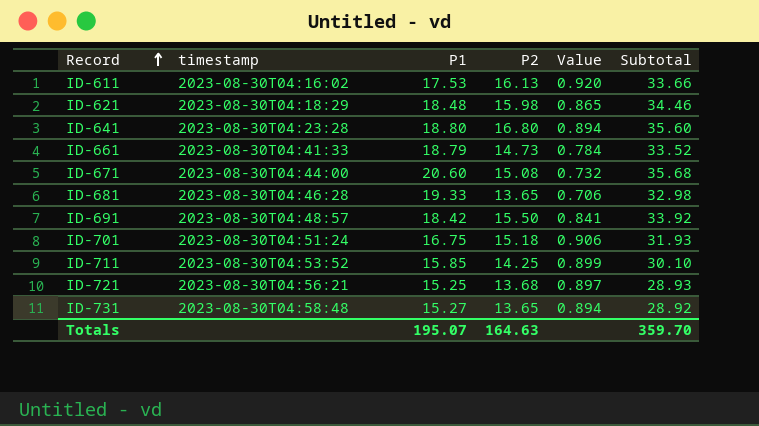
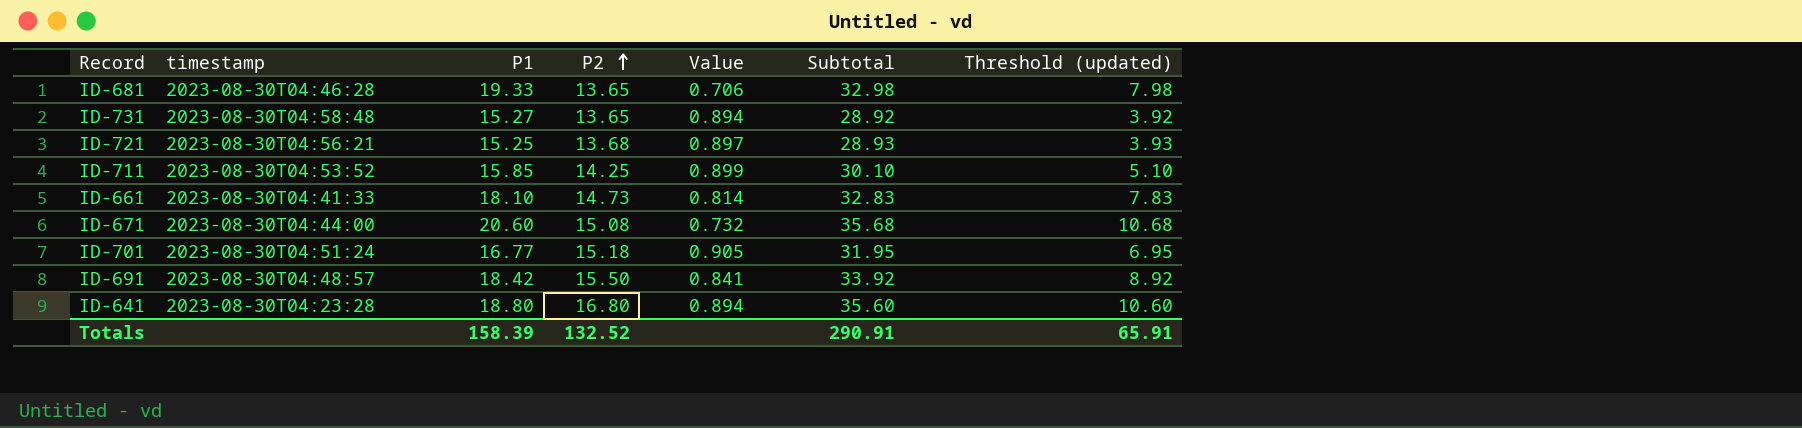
row order: Record ascending -> P2 ascending
column Threshold (updated) | formula: none -> [Subtotal] - 25
row ID-611: 2023-08-30T04:16:02 | 17.53 | 16.13 | 0.920 | 33.66 -> none
row ID-621: 2023-08-30T04:18:29 | 18.48 | 15.98 | 0.865 | 34.46 -> none
ID-661 | P1: 18.79 -> 18.10
ID-661 | Value: 0.784 -> 0.814
ID-661 | Subtotal: 33.52 -> 32.83
ID-701 | P1: 16.75 -> 16.77
ID-701 | Value: 0.906 -> 0.905
ID-701 | Subtotal: 31.93 -> 31.95
Totals | P1: 195.07 -> 158.39
Totals | P2: 164.63 -> 132.52
Totals | Subtotal: 359.70 -> 290.91

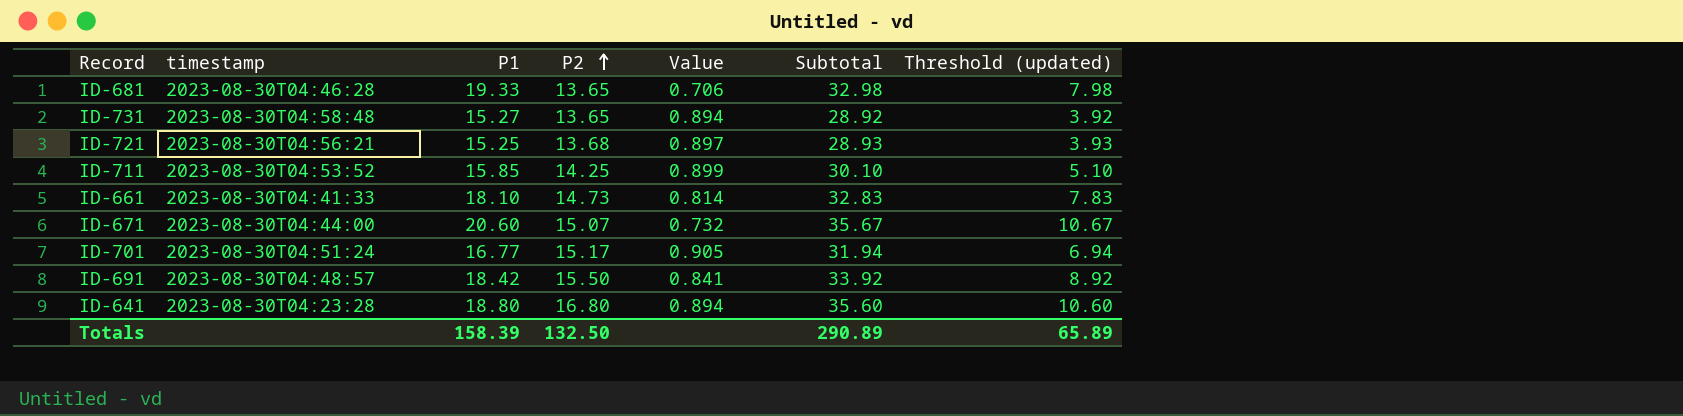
ID-671 | P2: 15.08 -> 15.07
ID-671 | Subtotal: 35.68 -> 35.67
ID-671 | Threshold (updated): 10.68 -> 10.67
ID-701 | P2: 15.18 -> 15.17
ID-701 | Subtotal: 31.95 -> 31.94
ID-701 | Threshold (updated): 6.95 -> 6.94
Totals | P2: 132.52 -> 132.50
Totals | Subtotal: 290.91 -> 290.89
Totals | Threshold (updated): 65.91 -> 65.89

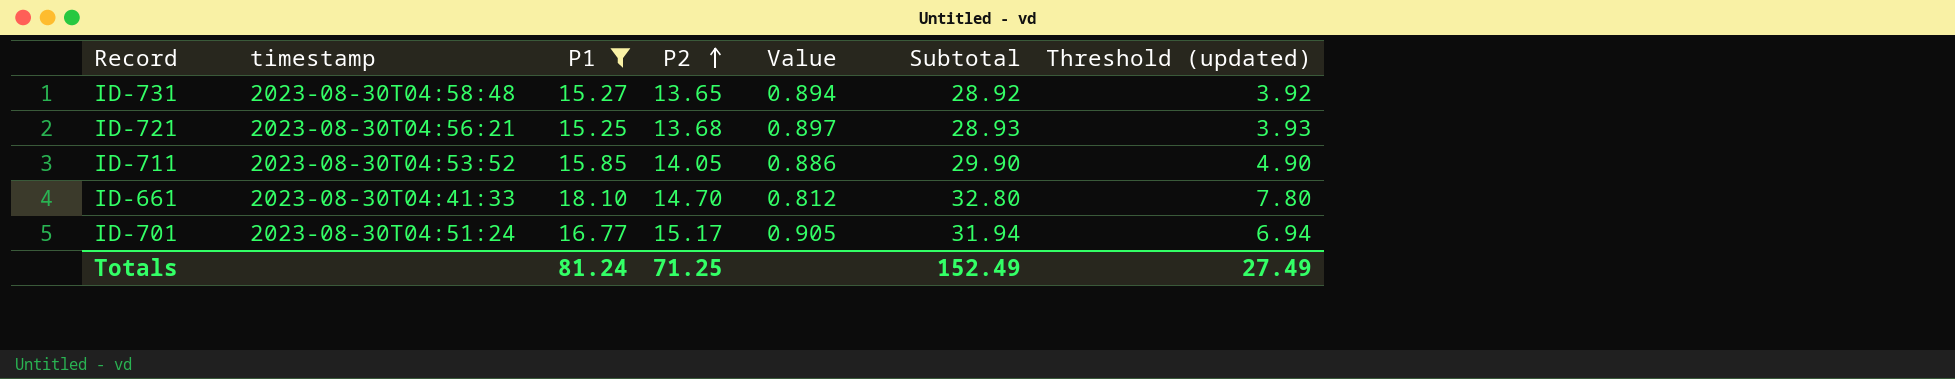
filter: none -> P1 <= 18.10
ID-711 | P2: 14.25 -> 14.05
ID-711 | Value: 0.899 -> 0.886
ID-711 | Subtotal: 30.10 -> 29.90
ID-711 | Threshold (updated): 5.10 -> 4.90
ID-661 | P2: 14.73 -> 14.70
ID-661 | Value: 0.814 -> 0.812
ID-661 | Subtotal: 32.83 -> 32.80
ID-661 | Threshold (updated): 7.83 -> 7.80
Totals | P1: 158.39 -> 81.24
Totals | P2: 132.50 -> 71.25
Totals | Subtotal: 290.89 -> 152.49
Totals | Threshold (updated): 65.89 -> 27.49

